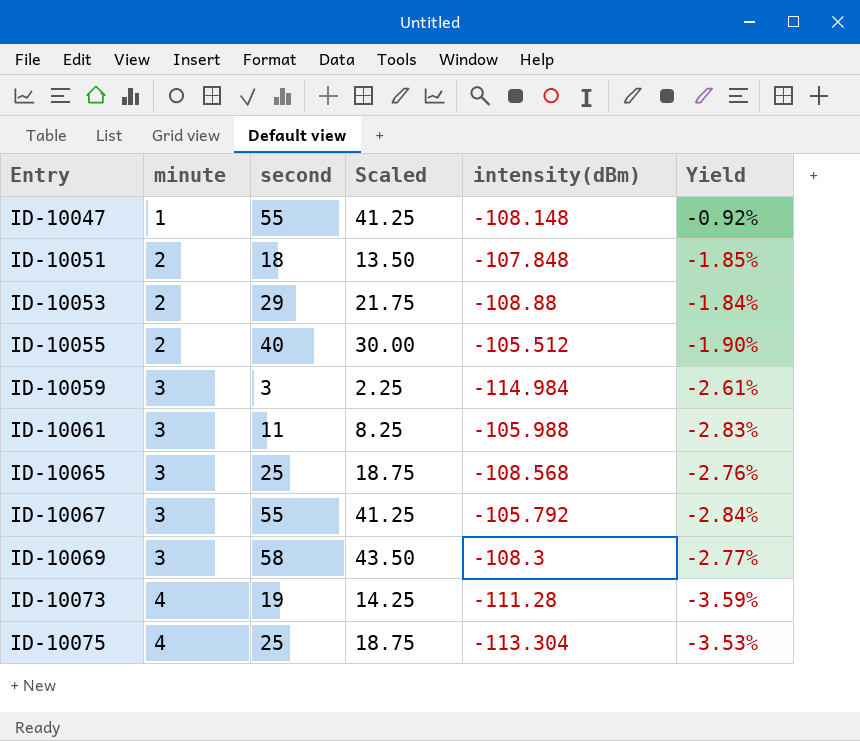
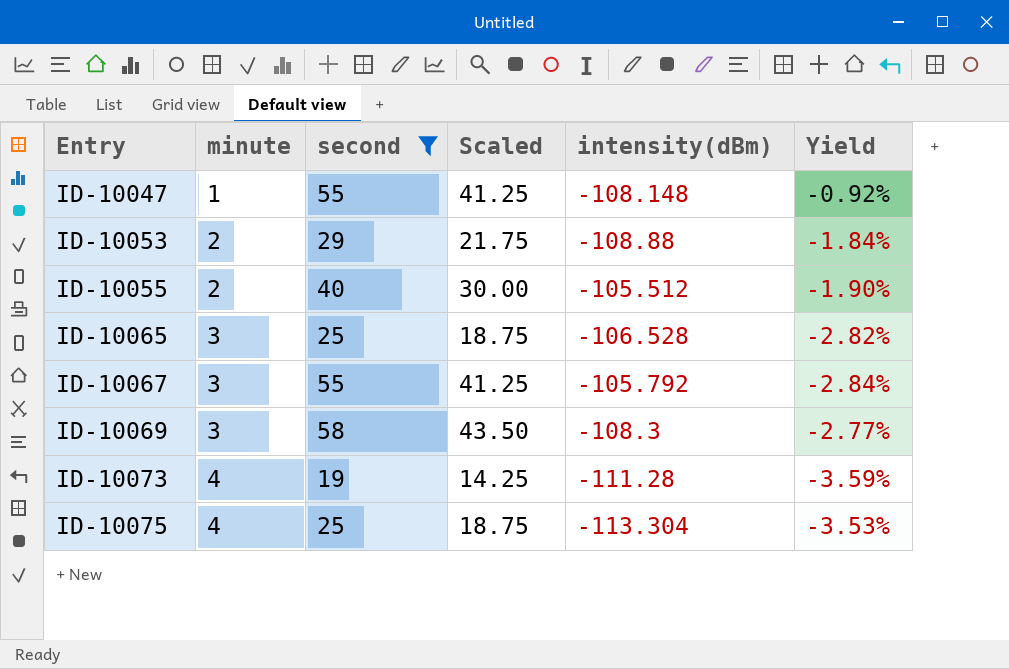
filter: none -> second >= 19
ID-10065 | intensity(dBm): -108.568 -> -106.528
ID-10065 | Yield: -2.76% -> -2.82%

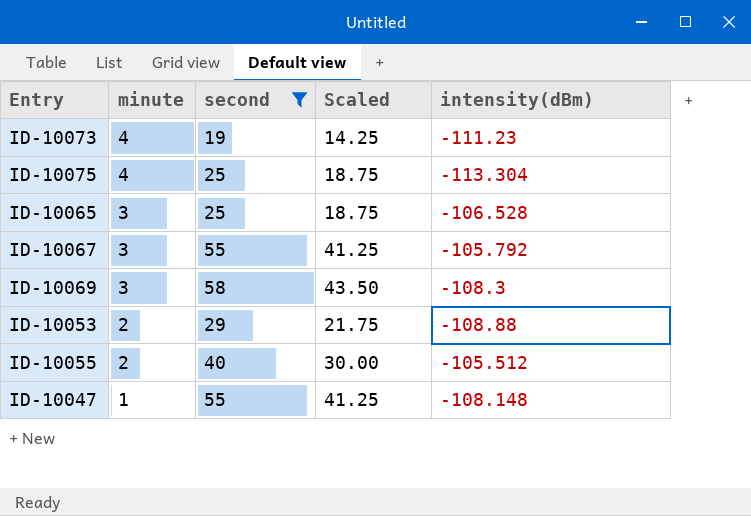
row order: Entry ascending -> minute descending
column Yield | formula: [minute] / [intensity(dBm)] -> none
ID-10073 | intensity(dBm): -111.28 -> -111.23

